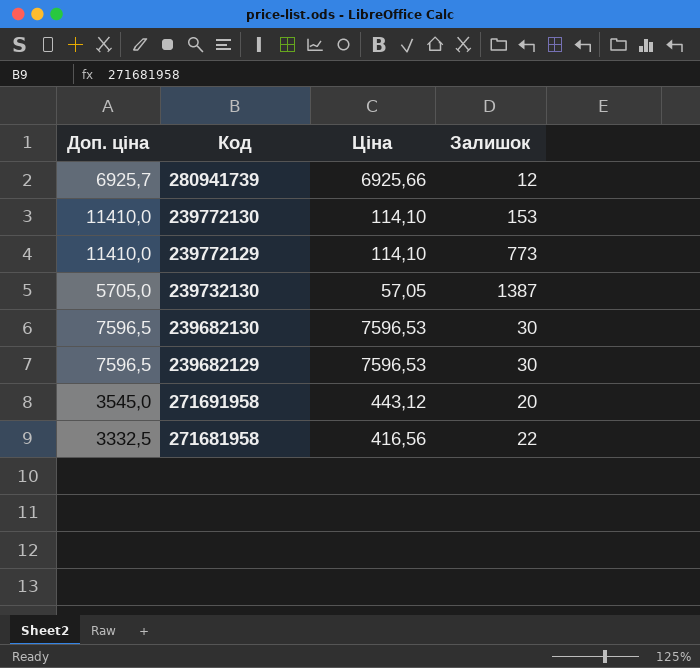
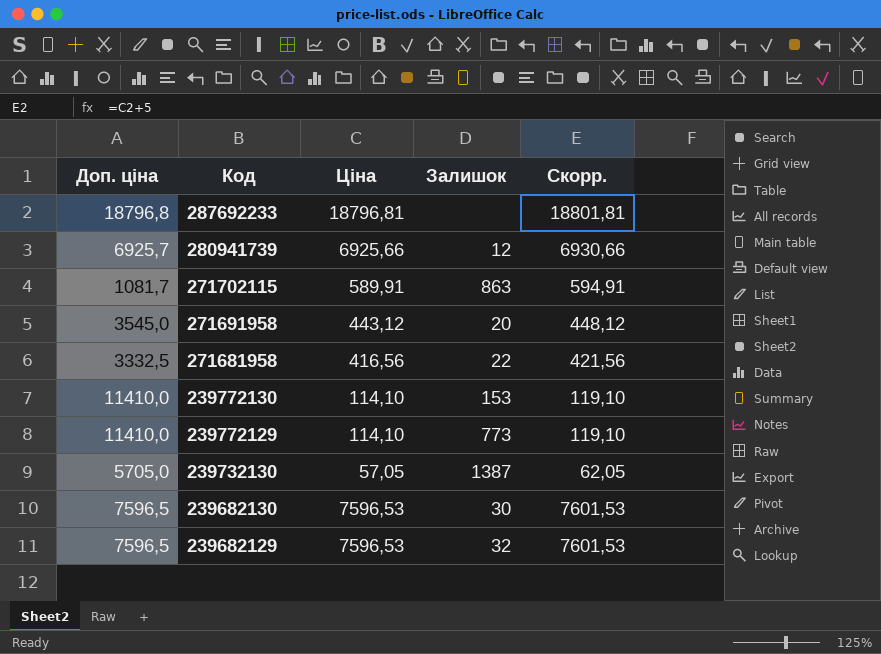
row order: none -> Код descending
column Скорр. | formula: none -> [Ціна] + 5
row 287692233: none -> 18796,8 | 18796,81 | none | 18801,81
row 271702115: none -> 1081,7 | 589,91 | 863 | 594,91
239682129 | Залишок: 30 -> 32

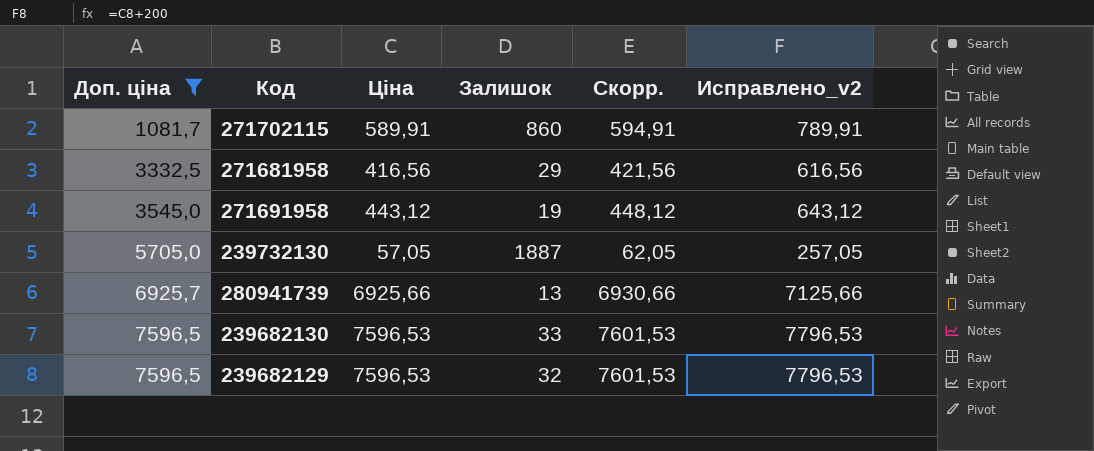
filter: none -> Доп. ціна <= 7596,5
row order: Код descending -> Доп. ціна ascending
column Исправлено_v2 | formula: none -> [Ціна] + 200
271702115 | Залишок: 863 -> 860
271681958 | Залишок: 22 -> 29
271691958 | Залишок: 20 -> 19
239732130 | Залишок: 1387 -> 1887
280941739 | Залишок: 12 -> 13
239682130 | Залишок: 30 -> 33

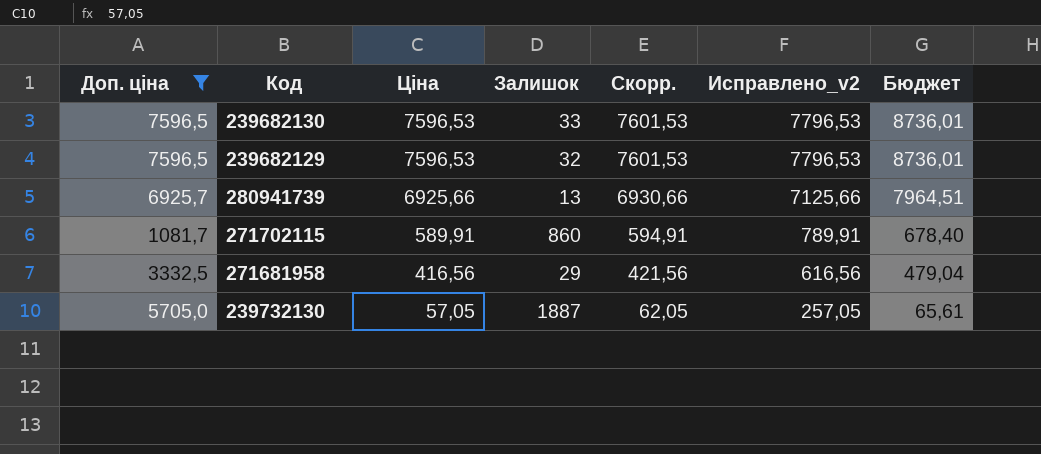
row order: Доп. ціна ascending -> Ціна descending
column Бюджет | formula: none -> [Ціна] * 1,15
row 271691958: 3545,0 | 443,12 | 19 | 448,12 | 643,12 -> none

